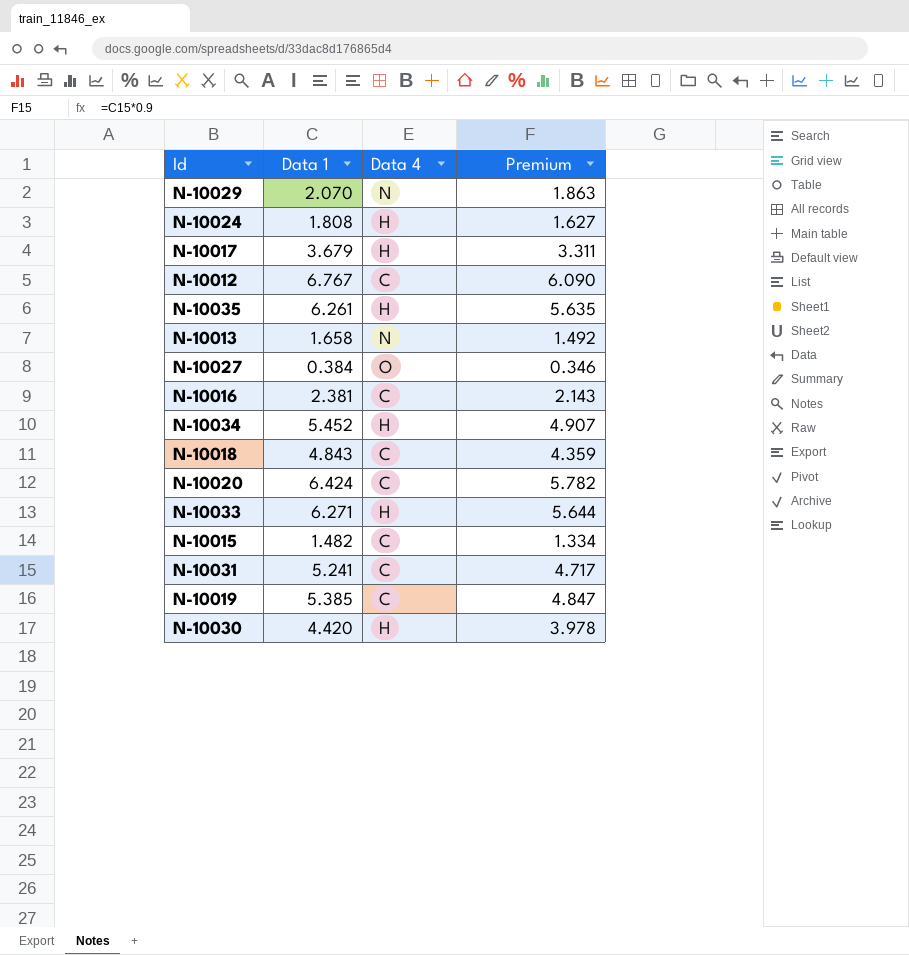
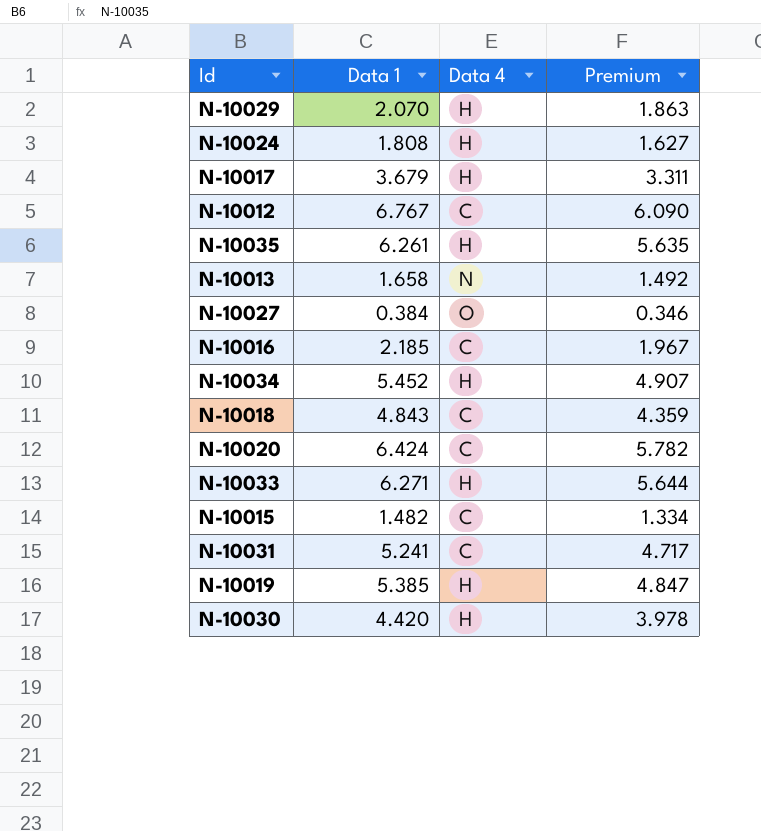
N-10029 | Data 4: N -> H
N-10016 | Data 1: 2.381 -> 2.185
N-10016 | Premium: 2.143 -> 1.967
N-10019 | Data 4: C -> H

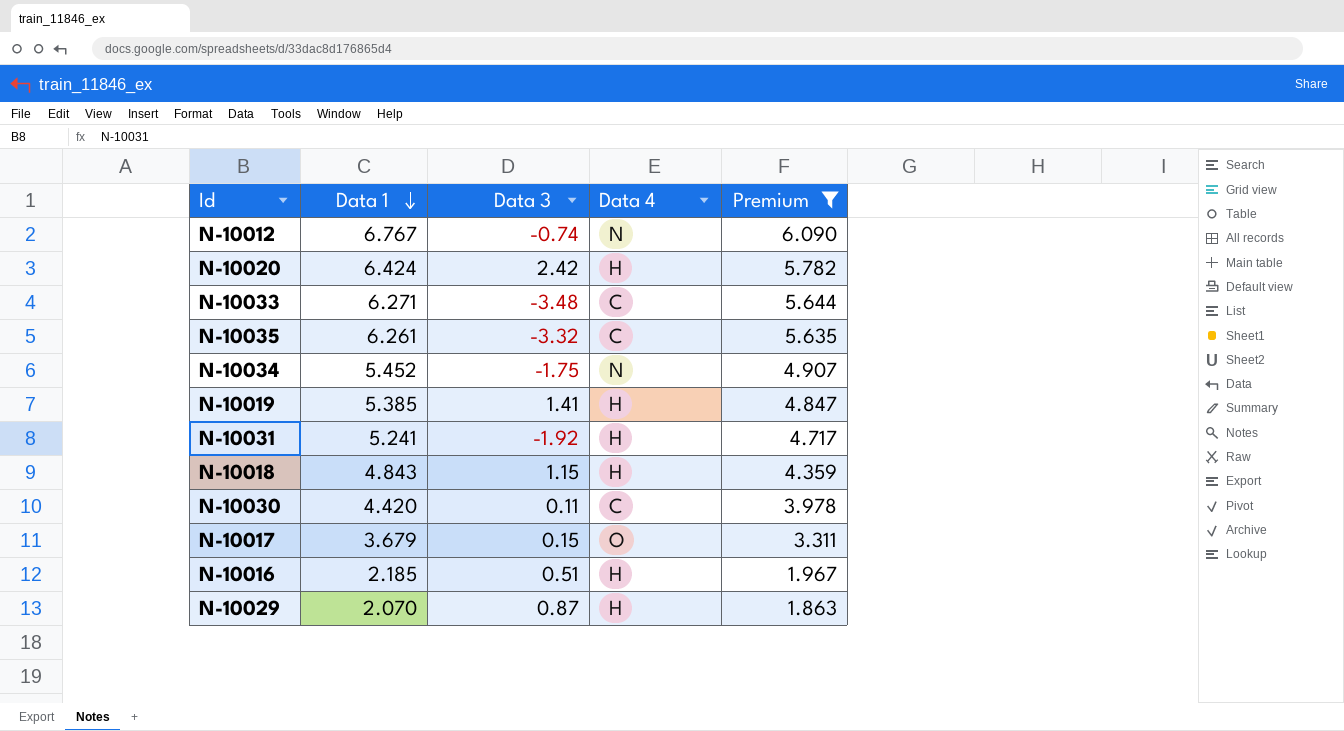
filter: none -> Premium >= 1.863
row order: none -> Data 1 descending
column Data 3 | position: none -> 3
N-10012 | Data 4: C -> N
N-10020 | Data 4: C -> H
N-10033 | Data 4: H -> C
N-10035 | Data 4: H -> C
N-10034 | Data 4: H -> N
N-10031 | Data 4: C -> H
N-10018 | Data 4: C -> H
N-10030 | Data 4: H -> C
N-10017 | Data 4: H -> O
N-10016 | Data 4: C -> H

